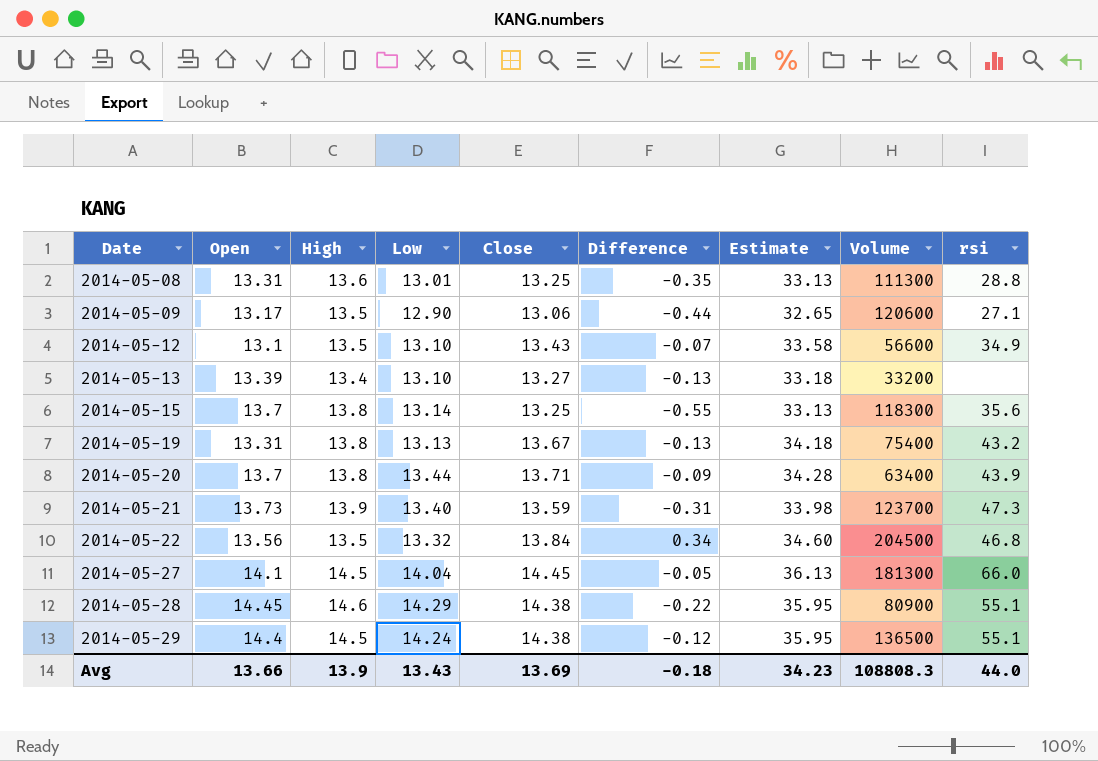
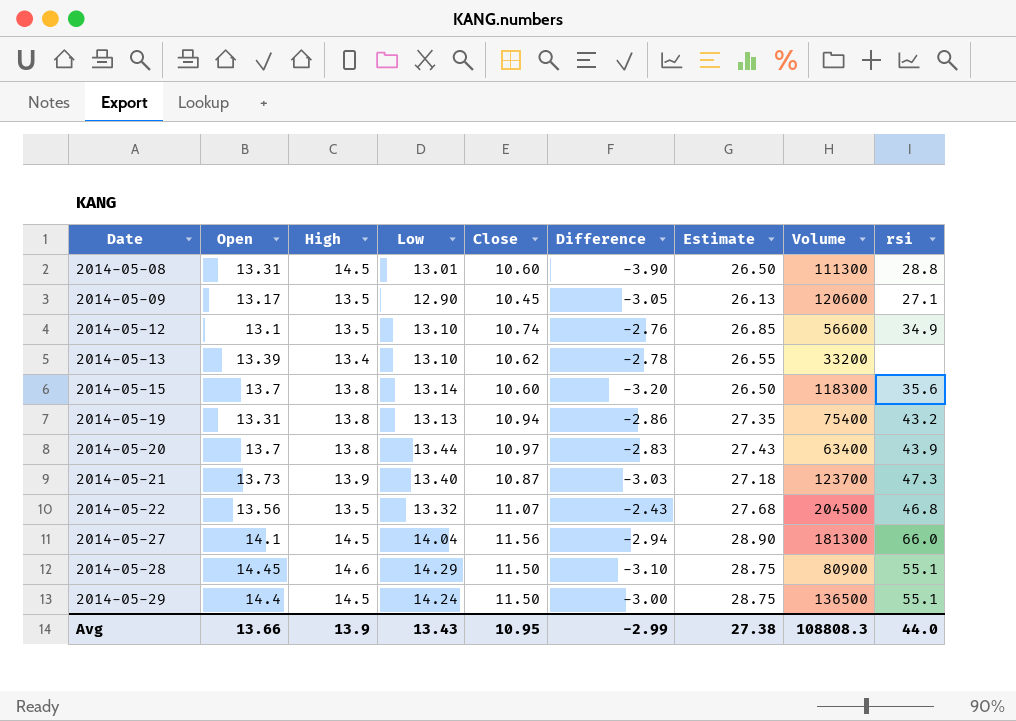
2014-05-08 | High: 13.6 -> 14.5
2014-05-08 | Close: 13.25 -> 10.60
2014-05-08 | Difference: -0.35 -> -3.90
2014-05-08 | Estimate: 33.13 -> 26.50
2014-05-09 | Close: 13.06 -> 10.45
2014-05-09 | Difference: -0.44 -> -3.05
2014-05-09 | Estimate: 32.65 -> 26.13
2014-05-12 | Close: 13.43 -> 10.74
2014-05-12 | Difference: -0.07 -> -2.76
2014-05-12 | Estimate: 33.58 -> 26.85
2014-05-13 | Close: 13.27 -> 10.62
2014-05-13 | Difference: -0.13 -> -2.78
2014-05-13 | Estimate: 33.18 -> 26.55
2014-05-15 | Close: 13.25 -> 10.60
2014-05-15 | Difference: -0.55 -> -3.20
2014-05-15 | Estimate: 33.13 -> 26.50
2014-05-19 | Close: 13.67 -> 10.94
2014-05-19 | Difference: -0.13 -> -2.86
2014-05-19 | Estimate: 34.18 -> 27.35
2014-05-20 | Close: 13.71 -> 10.97
2014-05-20 | Difference: -0.09 -> -2.83
2014-05-20 | Estimate: 34.28 -> 27.43
2014-05-21 | Close: 13.59 -> 10.87
2014-05-21 | Difference: -0.31 -> -3.03
2014-05-21 | Estimate: 33.98 -> 27.18
2014-05-22 | Close: 13.84 -> 11.07
2014-05-22 | Difference: 0.34 -> -2.43
2014-05-22 | Estimate: 34.60 -> 27.68
2014-05-27 | Close: 14.45 -> 11.56
2014-05-27 | Difference: -0.05 -> -2.94
2014-05-27 | Estimate: 36.13 -> 28.90
2014-05-28 | Close: 14.38 -> 11.50
2014-05-28 | Difference: -0.22 -> -3.10
2014-05-28 | Estimate: 35.95 -> 28.75
2014-05-29 | Close: 14.38 -> 11.50
2014-05-29 | Difference: -0.12 -> -3.00
2014-05-29 | Estimate: 35.95 -> 28.75
Avg | Close: 13.69 -> 10.95
Avg | Difference: -0.18 -> -2.99
Avg | Estimate: 34.23 -> 27.38

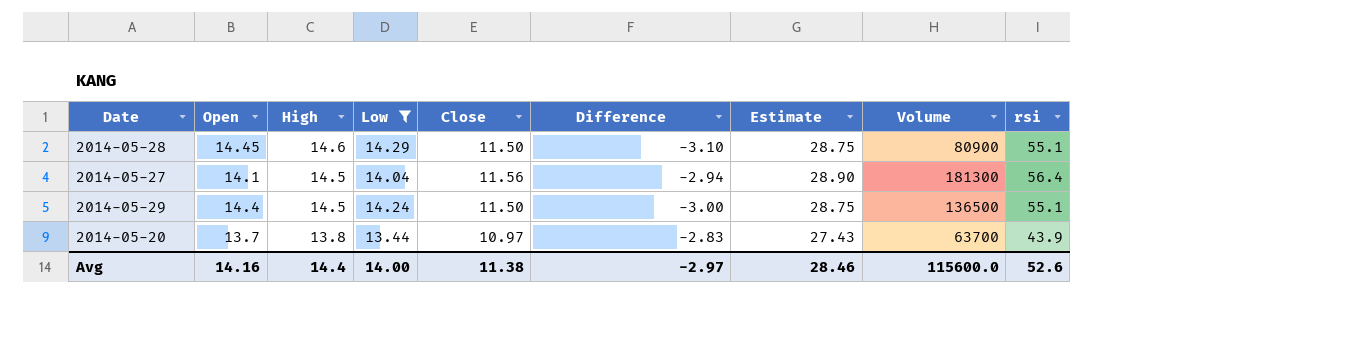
filter: none -> Low >= 13.44
row order: Date ascending -> High descending
2014-05-27 | rsi: 66.0 -> 56.4
2014-05-20 | Volume: 63400 -> 63700
Avg | Open: 13.66 -> 14.16
Avg | High: 13.9 -> 14.4
Avg | Low: 13.43 -> 14.00
Avg | Close: 10.95 -> 11.38
Avg | Difference: -2.99 -> -2.97
Avg | Estimate: 27.38 -> 28.46
Avg | Volume: 108808.3 -> 115600.0
Avg | rsi: 44.0 -> 52.6

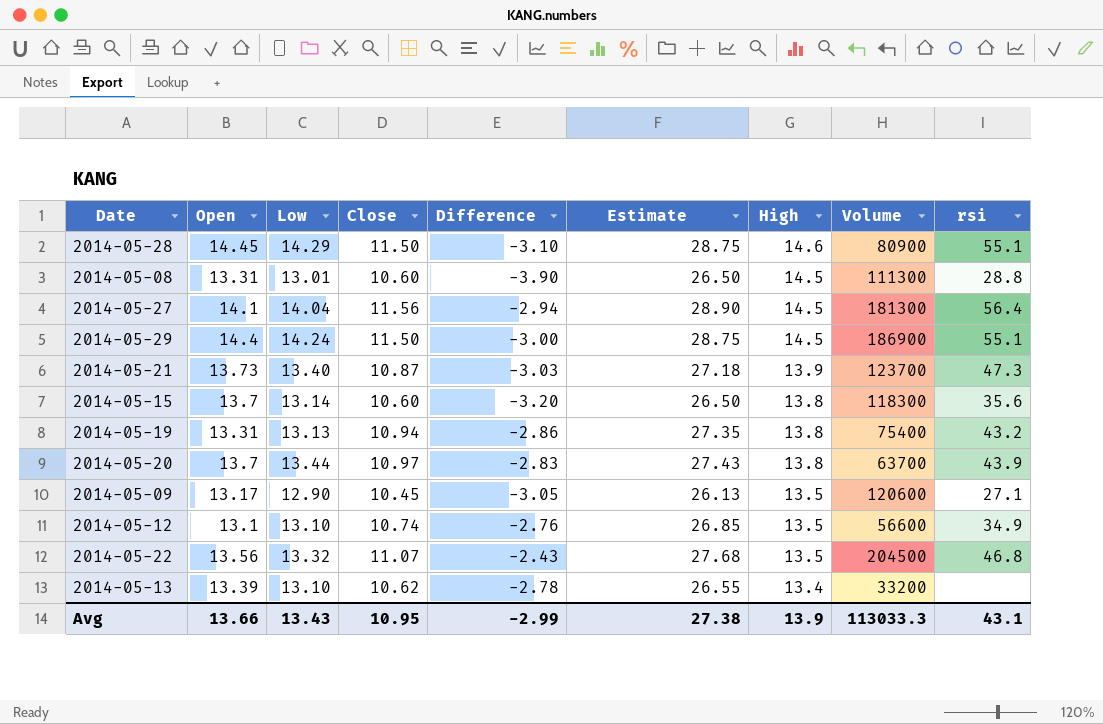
filter: Low >= 13.44 -> none
column High | position: 3 -> 7
2014-05-29 | Volume: 136500 -> 186900
Avg | Open: 14.16 -> 13.66
Avg | Low: 14.00 -> 13.43
Avg | Close: 11.38 -> 10.95
Avg | Difference: -2.97 -> -2.99
Avg | Estimate: 28.46 -> 27.38
Avg | High: 14.4 -> 13.9
Avg | Volume: 115600.0 -> 113033.3
Avg | rsi: 52.6 -> 43.1

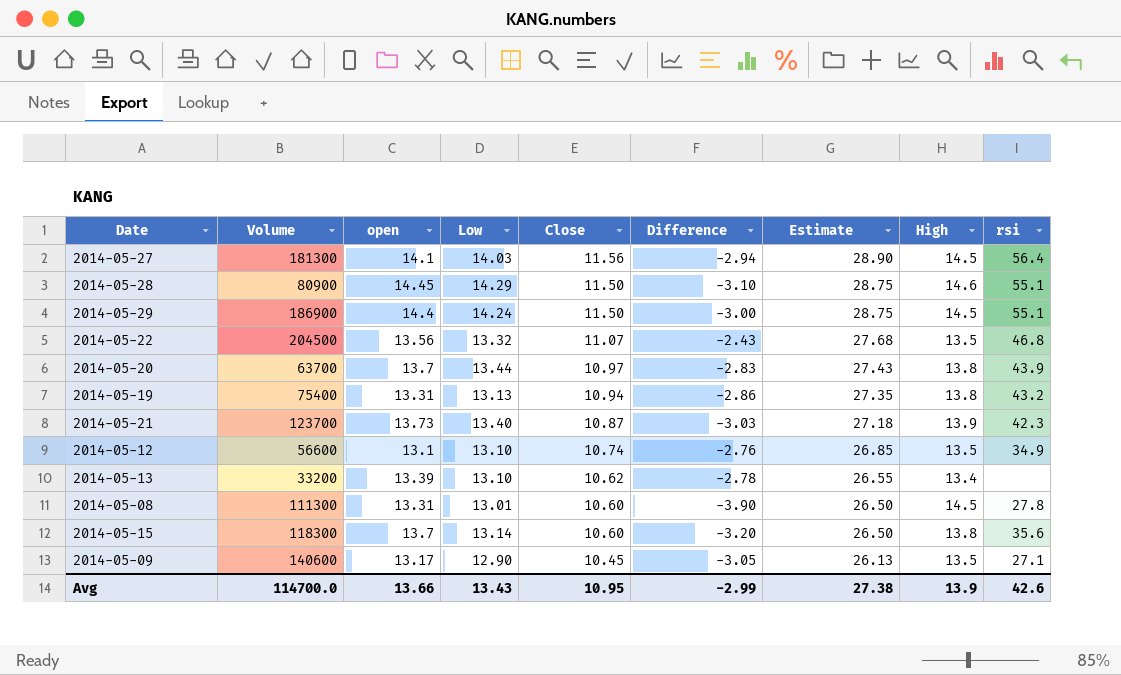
row order: High descending -> Close descending
column Volume | position: 8 -> 2
column name: Open -> open
2014-05-27 | Low: 14.04 -> 14.03
2014-05-21 | rsi: 47.3 -> 42.3
2014-05-08 | rsi: 28.8 -> 27.8
2014-05-09 | Volume: 120600 -> 140600
Avg | Volume: 113033.3 -> 114700.0
Avg | rsi: 43.1 -> 42.6

